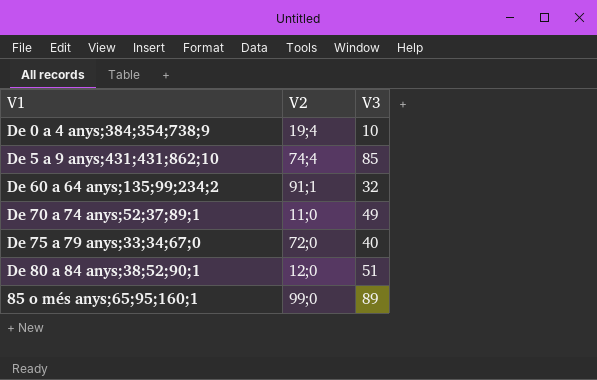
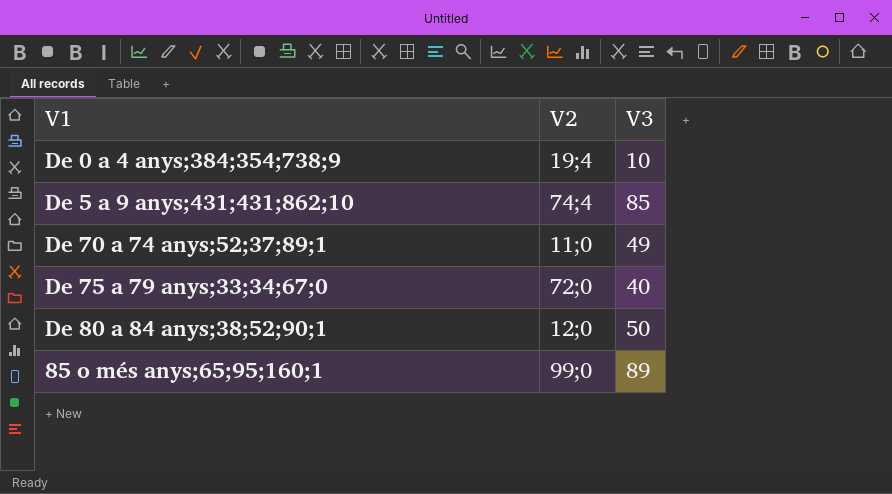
row De 60 a 64 anys;135;99;234;2: 91;1 | 32 -> none
De 80 a 84 anys;38;52;90;1 | V3: 51 -> 50

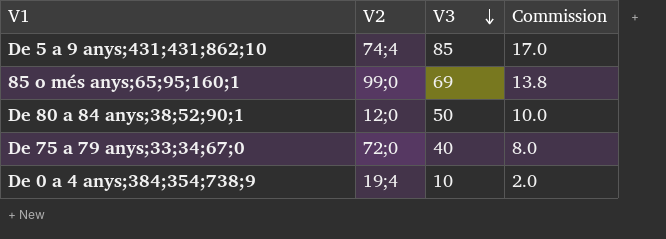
row order: none -> V3 descending
column Commission | formula: none -> [V3] * 0.2
row De 70 a 74 anys;52;37;89;1: 11;0 | 49 -> none
85 o més anys;65;95;160;1 | V3: 89 -> 69

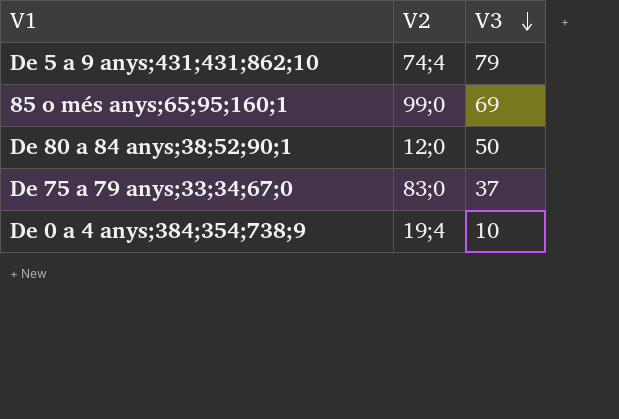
column Commission | formula: [V3] * 0.2 -> none
De 5 a 9 anys;431;431;862;10 | V3: 85 -> 79
De 75 a 79 anys;33;34;67;0 | V2: 72;0 -> 83;0
De 75 a 79 anys;33;34;67;0 | V3: 40 -> 37

